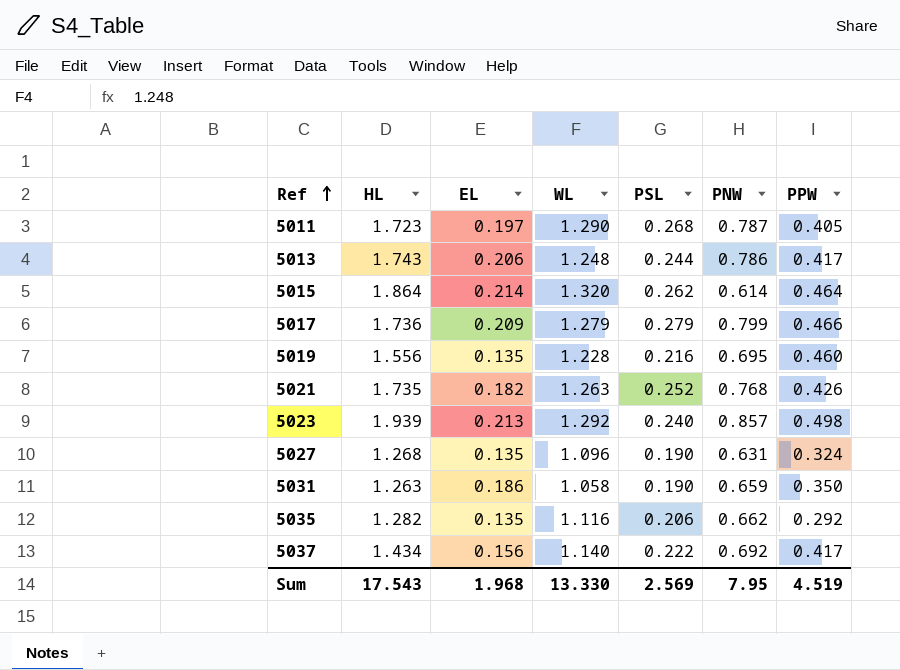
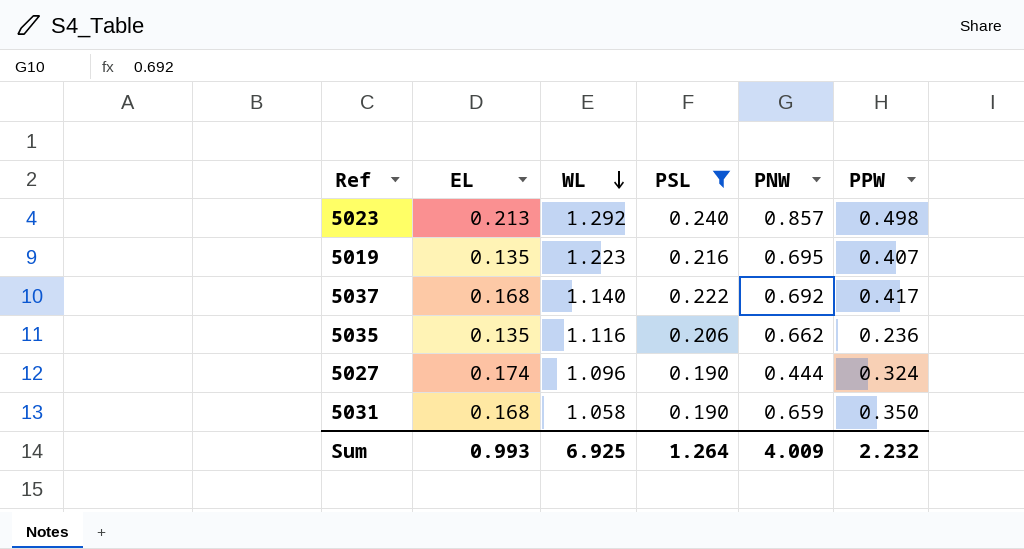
filter: none -> PSL <= 0.240
row order: Ref ascending -> WL descending
column HL | position: 2 -> none
5019 | WL: 1.228 -> 1.223
5019 | PPW: 0.460 -> 0.407
5037 | EL: 0.156 -> 0.168
5035 | PPW: 0.292 -> 0.236
5027 | EL: 0.135 -> 0.174
5027 | PNW: 0.631 -> 0.444
5031 | EL: 0.186 -> 0.168
Sum | EL: 1.968 -> 0.993
Sum | WL: 13.330 -> 6.925
Sum | PSL: 2.569 -> 1.264
Sum | PNW: 7.95 -> 4.009
Sum | PPW: 4.519 -> 2.232

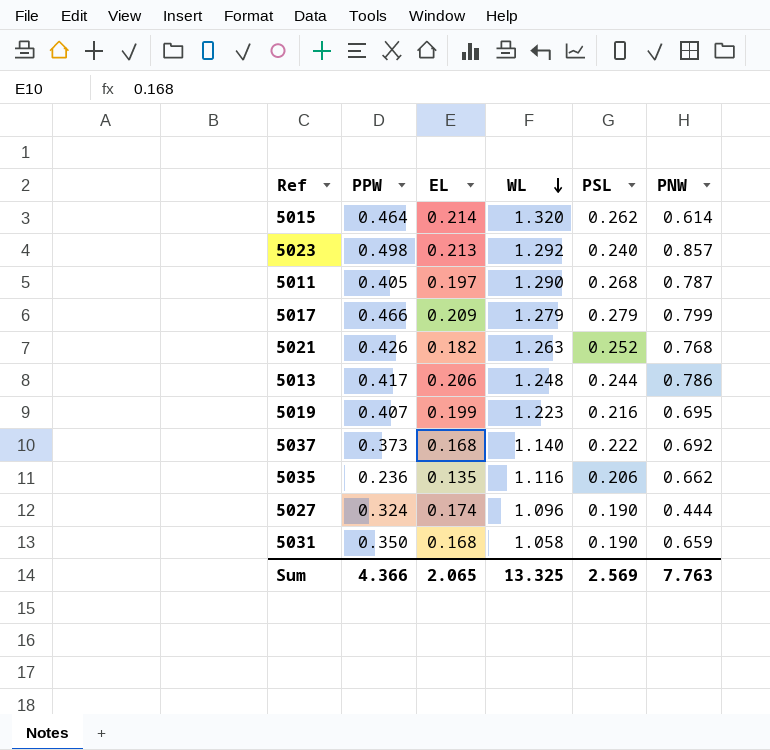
filter: PSL <= 0.240 -> none
column PPW | position: 6 -> 2
5019 | EL: 0.135 -> 0.199
5037 | PPW: 0.417 -> 0.373
Sum | PPW: 2.232 -> 4.366
Sum | EL: 0.993 -> 2.065
Sum | WL: 6.925 -> 13.325
Sum | PSL: 1.264 -> 2.569
Sum | PNW: 4.009 -> 7.763

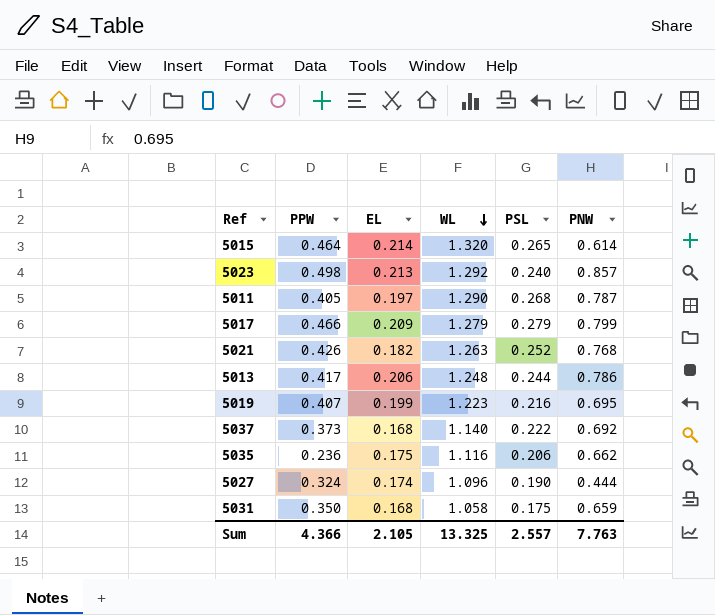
5015 | PSL: 0.262 -> 0.265
5035 | EL: 0.135 -> 0.175
5031 | PSL: 0.190 -> 0.175
Sum | EL: 2.065 -> 2.105
Sum | PSL: 2.569 -> 2.557

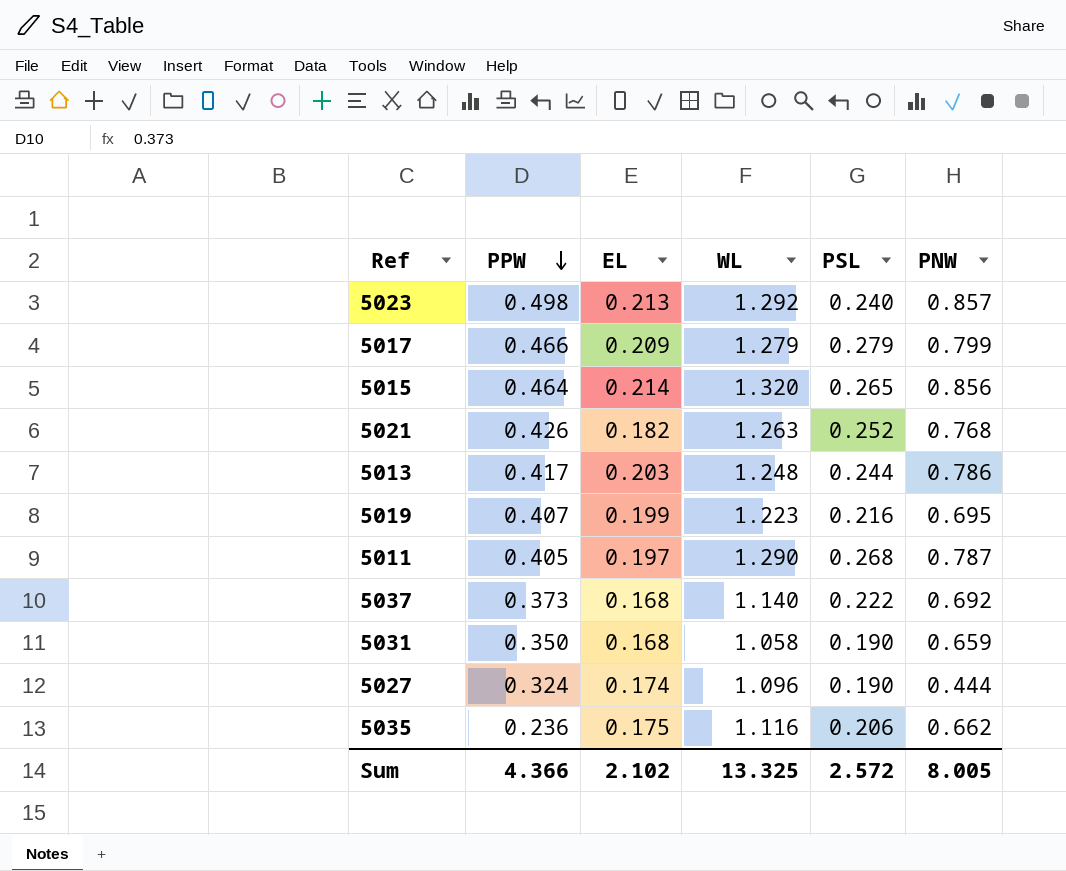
row order: WL descending -> PPW descending
5015 | PNW: 0.614 -> 0.856
5013 | EL: 0.206 -> 0.203
5031 | PSL: 0.175 -> 0.190
Sum | EL: 2.105 -> 2.102
Sum | PSL: 2.557 -> 2.572
Sum | PNW: 7.763 -> 8.005

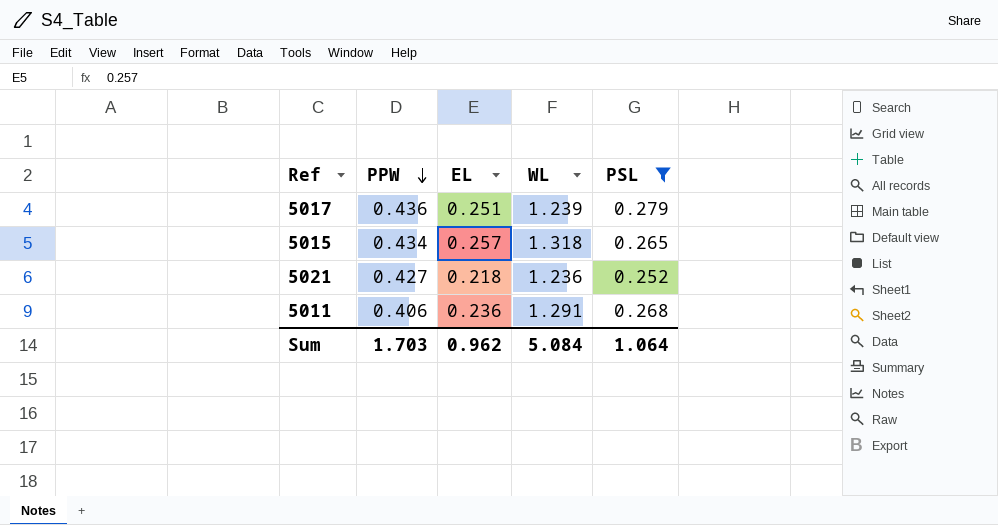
filter: none -> PSL >= 0.252
column PNW | position: 6 -> none
5017 | PPW: 0.466 -> 0.436
5017 | EL: 0.209 -> 0.251
5017 | WL: 1.279 -> 1.239
5015 | PPW: 0.464 -> 0.434
5015 | EL: 0.214 -> 0.257
5015 | WL: 1.320 -> 1.318
5021 | PPW: 0.426 -> 0.427
5021 | EL: 0.182 -> 0.218
5021 | WL: 1.263 -> 1.236
5011 | PPW: 0.405 -> 0.406
5011 | EL: 0.197 -> 0.236
5011 | WL: 1.290 -> 1.291
Sum | PPW: 4.366 -> 1.703
Sum | EL: 2.102 -> 0.962
Sum | WL: 13.325 -> 5.084
Sum | PSL: 2.572 -> 1.064

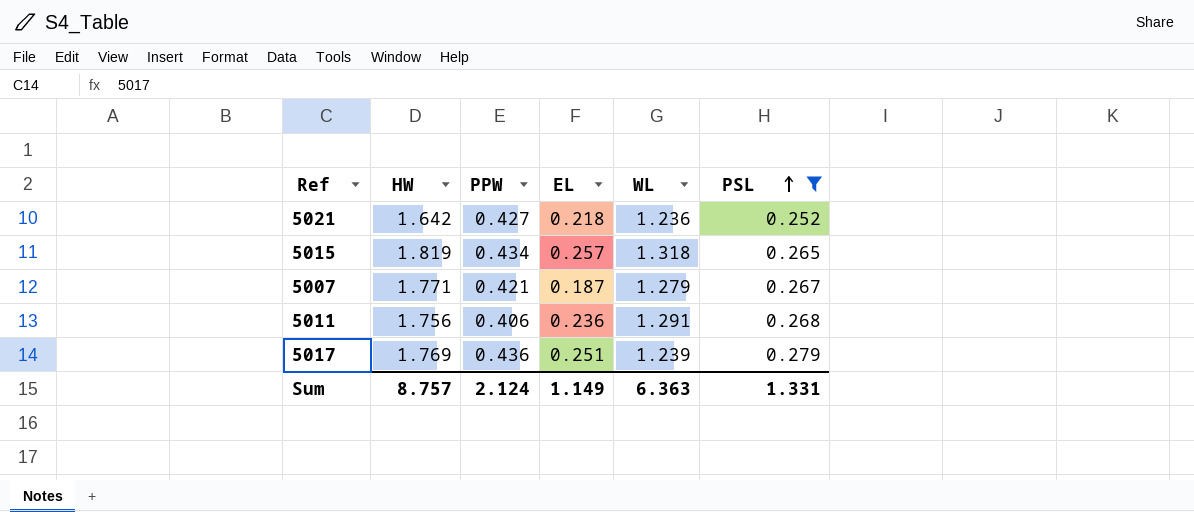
row order: PPW descending -> PSL ascending
column HW | position: none -> 2
row 5007: none -> 1.771 | 0.421 | 0.187 | 1.279 | 0.267
Sum | PPW: 1.703 -> 2.124
Sum | EL: 0.962 -> 1.149
Sum | WL: 5.084 -> 6.363
Sum | PSL: 1.064 -> 1.331

